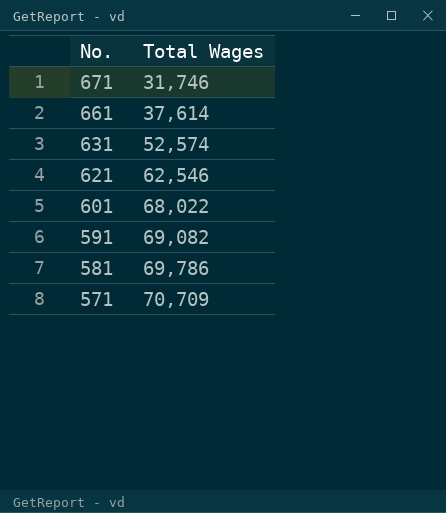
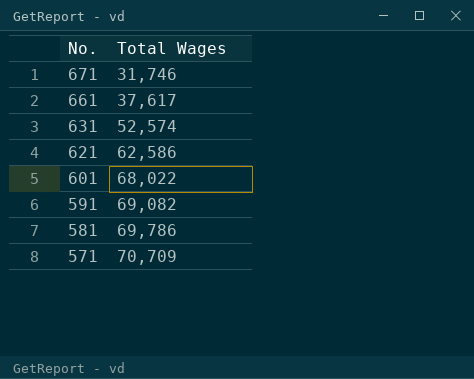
661 | Total Wages: 37,614 -> 37,617
621 | Total Wages: 62,546 -> 62,586

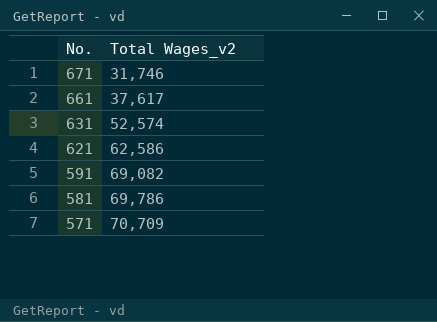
column name: Total Wages -> Total Wages_v2
row 601: 68,022 -> none

